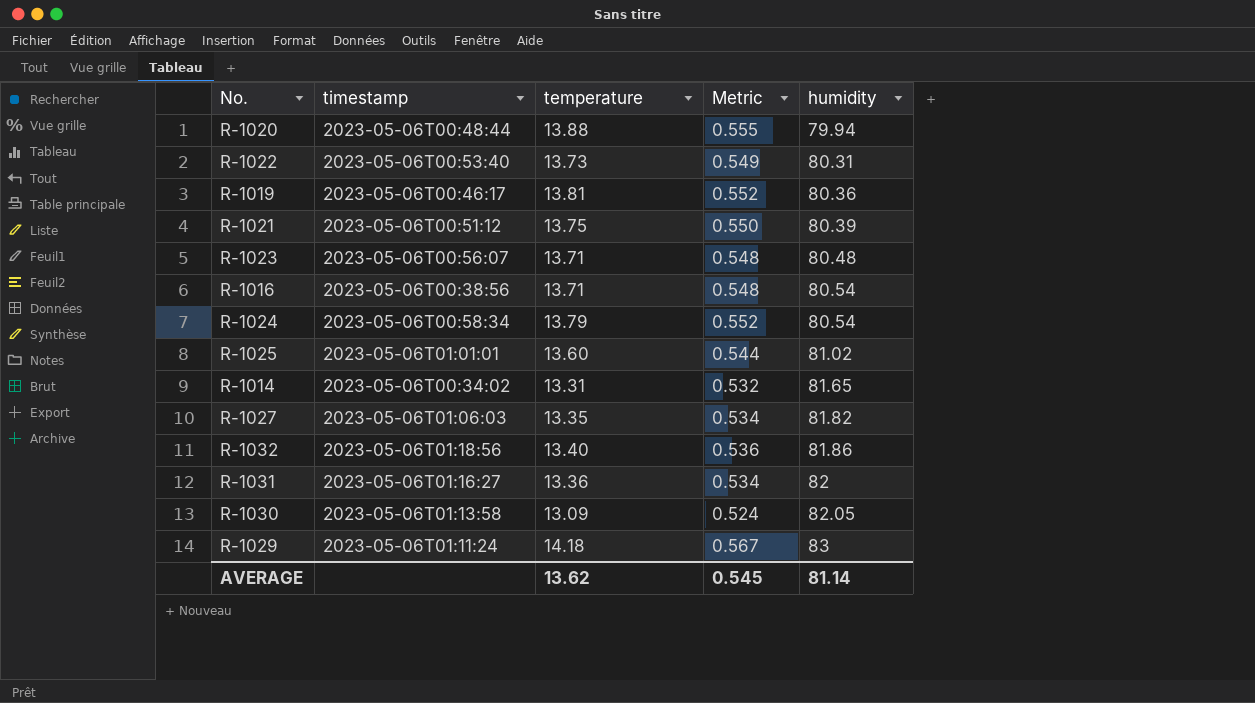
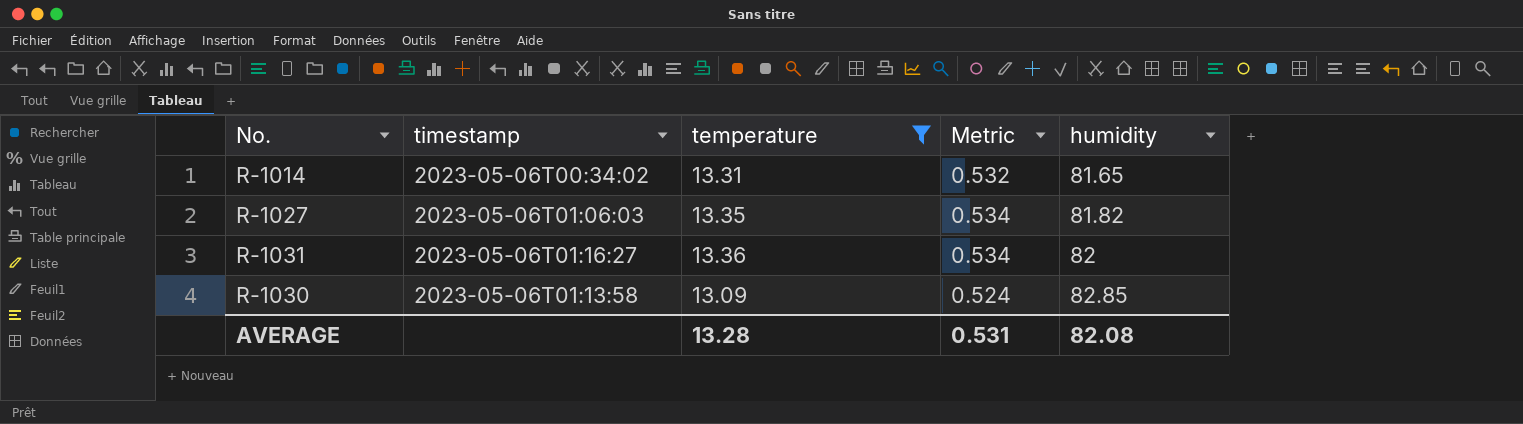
filter: none -> temperature <= 13.36
R-1030 | humidity: 82.05 -> 82.85
AVERAGE | temperature: 13.62 -> 13.28
AVERAGE | Metric: 0.545 -> 0.531
AVERAGE | humidity: 81.14 -> 82.08

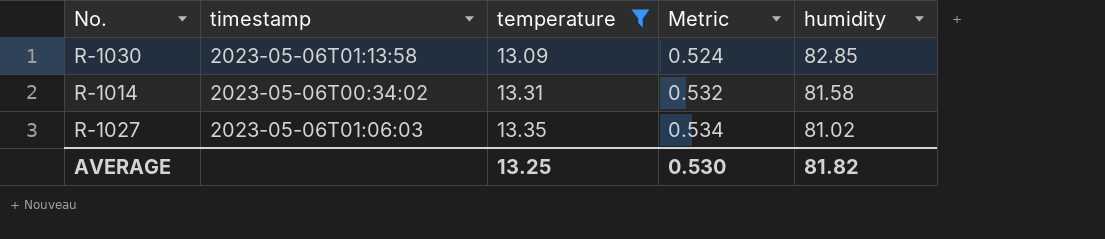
row order: humidity ascending -> temperature ascending
row R-1031: 2023-05-06T01:16:27 | 13.36 | 0.534 | 82 -> none
R-1014 | humidity: 81.65 -> 81.58
R-1027 | humidity: 81.82 -> 81.02
AVERAGE | temperature: 13.28 -> 13.25
AVERAGE | Metric: 0.531 -> 0.530
AVERAGE | humidity: 82.08 -> 81.82

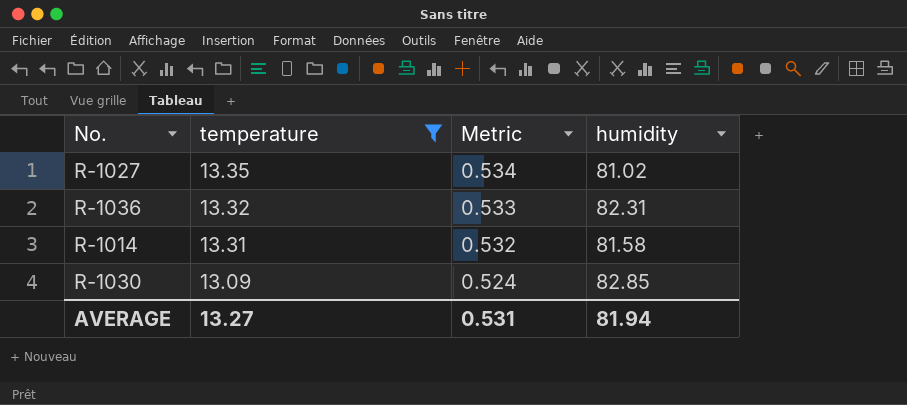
row order: temperature ascending -> temperature descending
column timestamp | position: 2 -> none
row R-1036: none -> 13.32 | 0.533 | 82.31
AVERAGE | temperature: 13.25 -> 13.27
AVERAGE | Metric: 0.530 -> 0.531
AVERAGE | humidity: 81.82 -> 81.94

